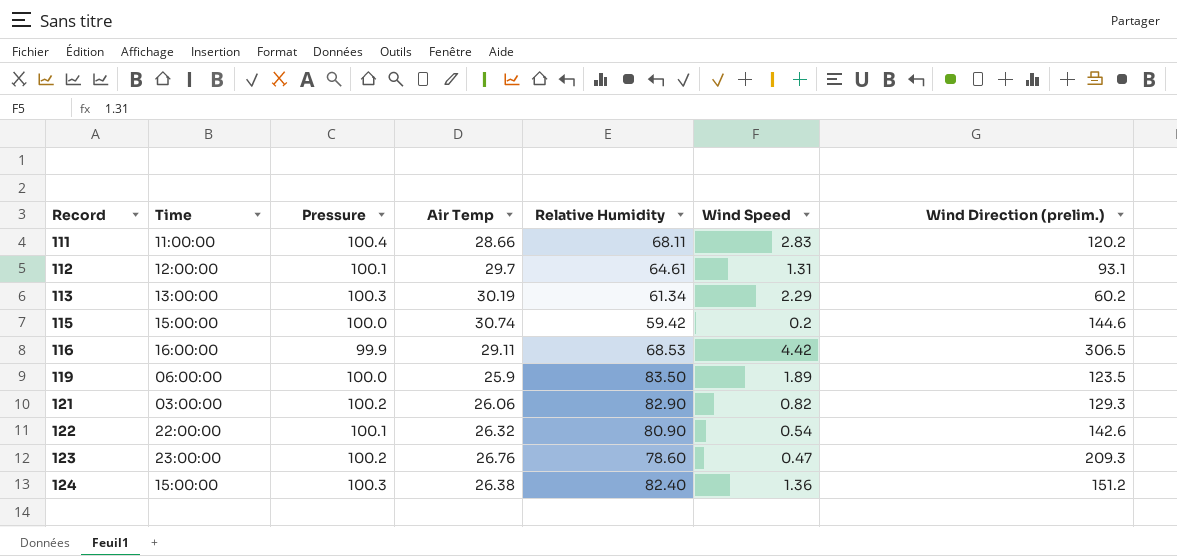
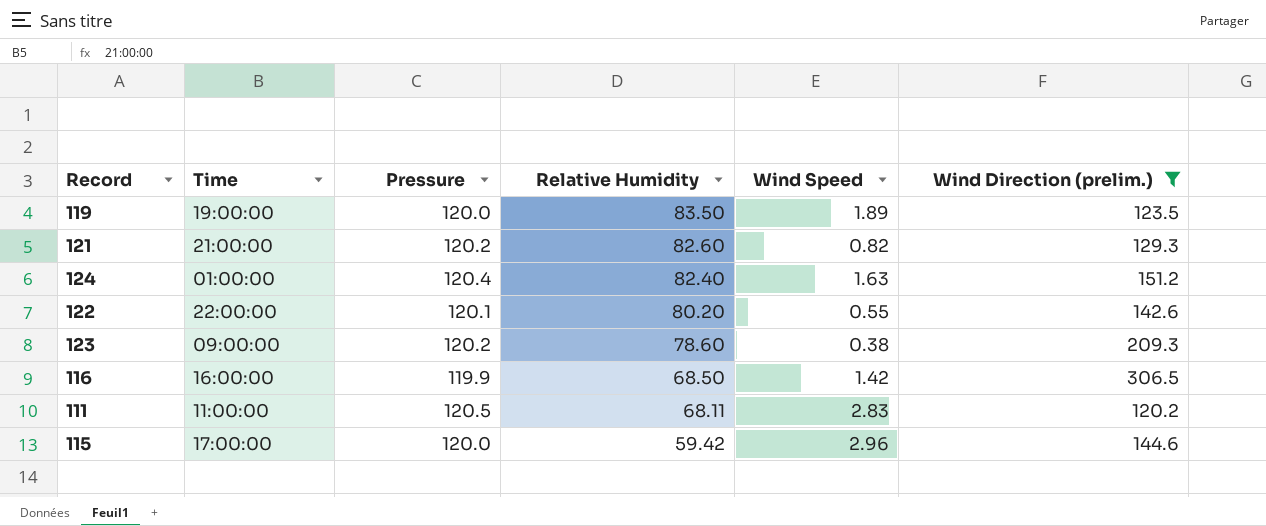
filter: none -> Wind Direction (prelim.) >= 120.2
row order: Record ascending -> Relative Humidity descending
column Air Temp | position: 4 -> none
119 | Time: 06:00:00 -> 19:00:00
119 | Pressure: 100.0 -> 120.0
121 | Time: 03:00:00 -> 21:00:00
121 | Pressure: 100.2 -> 120.2
121 | Relative Humidity: 82.90 -> 82.60
124 | Time: 15:00:00 -> 01:00:00
124 | Pressure: 100.3 -> 120.4
124 | Wind Speed: 1.36 -> 1.63
122 | Pressure: 100.1 -> 120.1
122 | Relative Humidity: 80.90 -> 80.20
122 | Wind Speed: 0.54 -> 0.55
123 | Time: 23:00:00 -> 09:00:00
123 | Pressure: 100.2 -> 120.2
123 | Wind Speed: 0.47 -> 0.38
116 | Pressure: 99.9 -> 119.9
116 | Relative Humidity: 68.53 -> 68.50
116 | Wind Speed: 4.42 -> 1.42
111 | Pressure: 100.4 -> 120.5
115 | Time: 15:00:00 -> 17:00:00
115 | Pressure: 100.0 -> 120.0
115 | Wind Speed: 0.2 -> 2.96

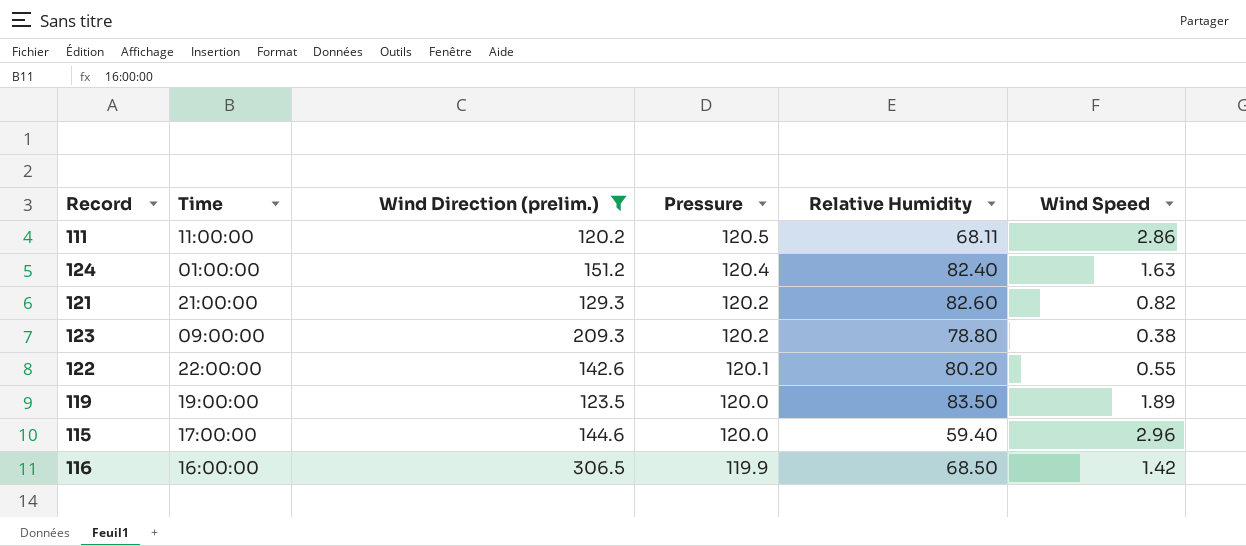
row order: Relative Humidity descending -> Pressure descending
column Wind Direction (prelim.) | position: 6 -> 3
111 | Wind Speed: 2.83 -> 2.86
123 | Relative Humidity: 78.60 -> 78.80
115 | Relative Humidity: 59.42 -> 59.40

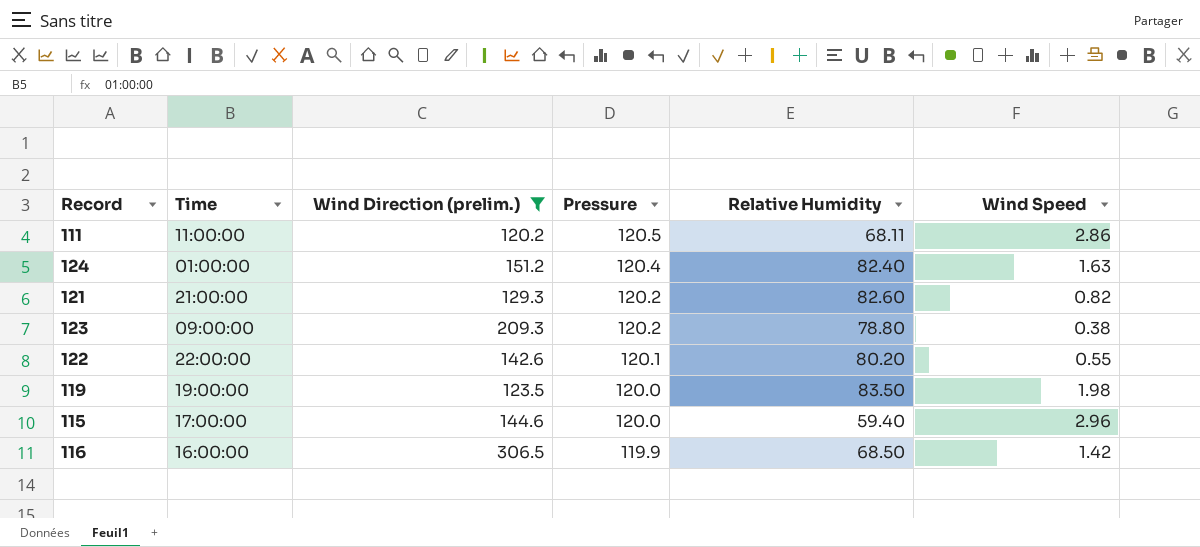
119 | Wind Speed: 1.89 -> 1.98

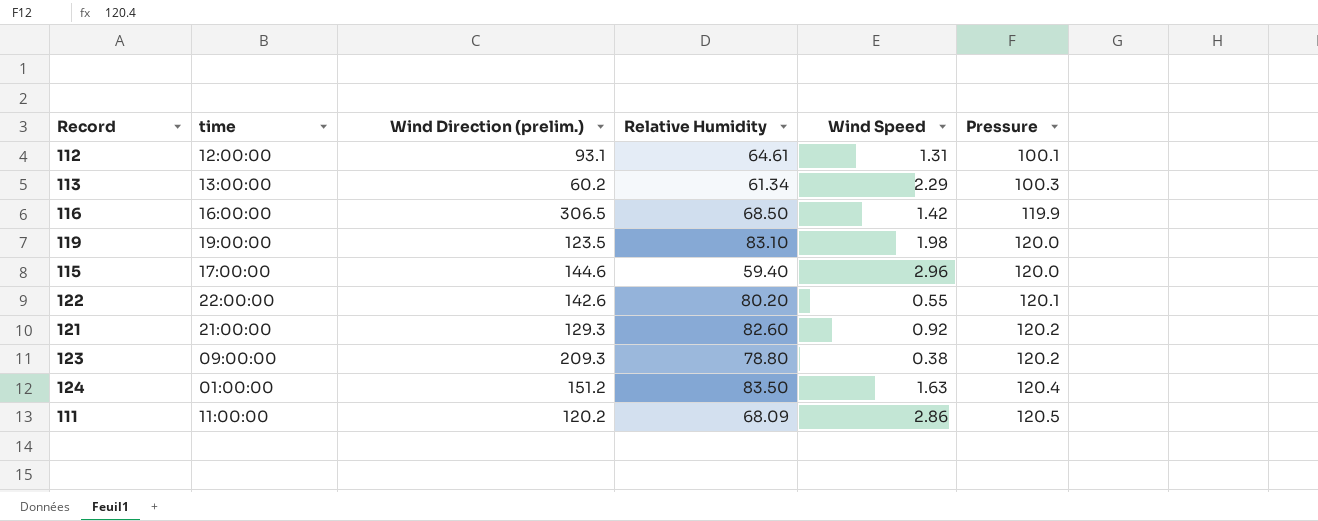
filter: Wind Direction (prelim.) >= 120.2 -> none
row order: Pressure descending -> Pressure ascending
column name: Time -> time
column Pressure | position: 4 -> 6
119 | Relative Humidity: 83.50 -> 83.10
121 | Wind Speed: 0.82 -> 0.92
124 | Relative Humidity: 82.40 -> 83.50
111 | Relative Humidity: 68.11 -> 68.09

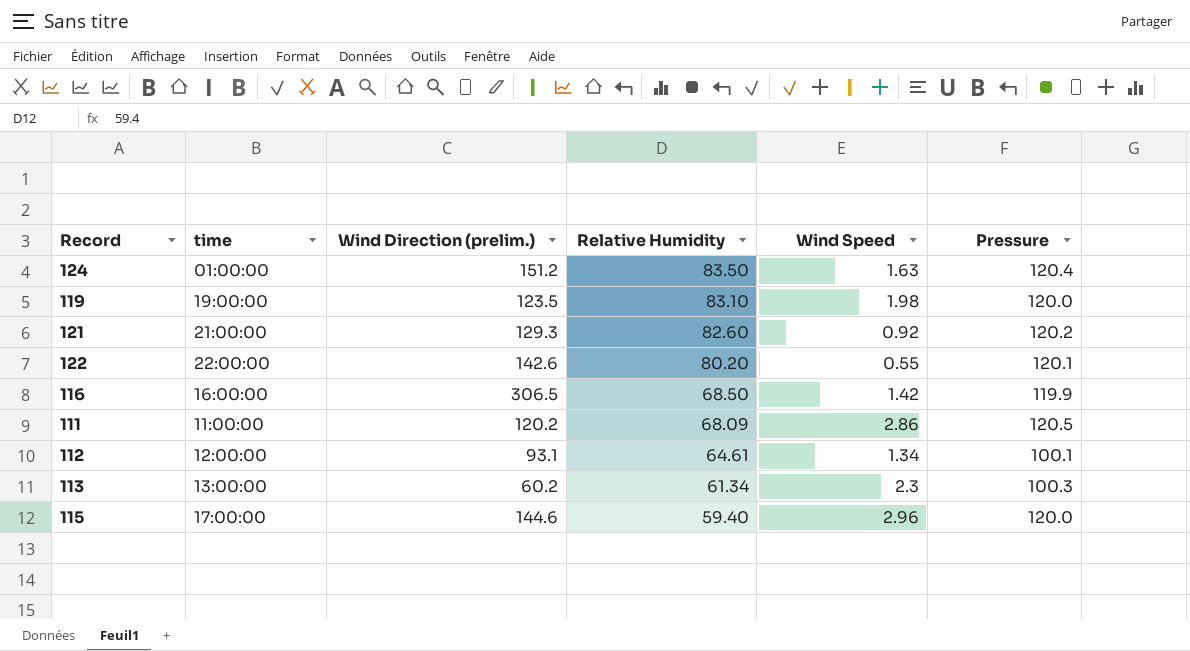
row order: Pressure ascending -> Relative Humidity descending
row 123: 09:00:00 | 209.3 | 78.80 | 0.38 | 120.2 -> none
112 | Wind Speed: 1.31 -> 1.34
113 | Wind Speed: 2.29 -> 2.3

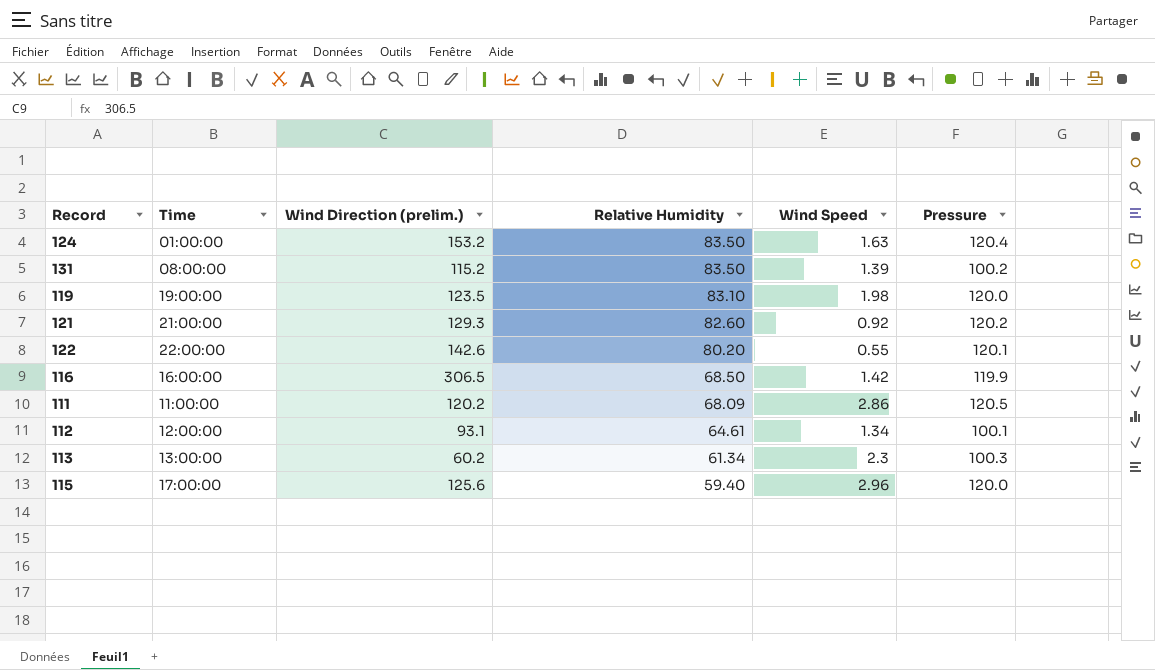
column name: time -> Time
124 | Wind Direction (prelim.): 151.2 -> 153.2
row 131: none -> 08:00:00 | 115.2 | 83.50 | 1.39 | 100.2
115 | Wind Direction (prelim.): 144.6 -> 125.6

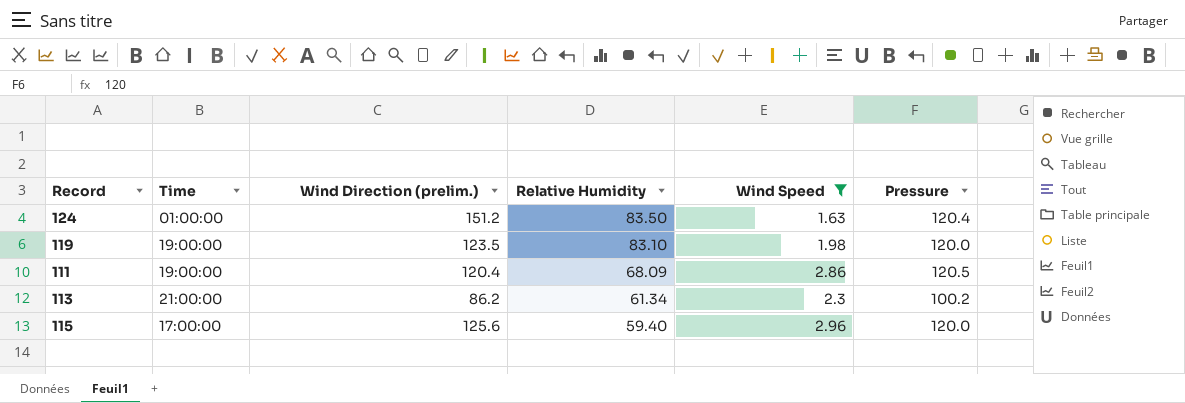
filter: none -> Wind Speed >= 1.63
124 | Wind Direction (prelim.): 153.2 -> 151.2
111 | Time: 11:00:00 -> 19:00:00
111 | Wind Direction (prelim.): 120.2 -> 120.4
113 | Time: 13:00:00 -> 21:00:00
113 | Wind Direction (prelim.): 60.2 -> 86.2
113 | Pressure: 100.3 -> 100.2

